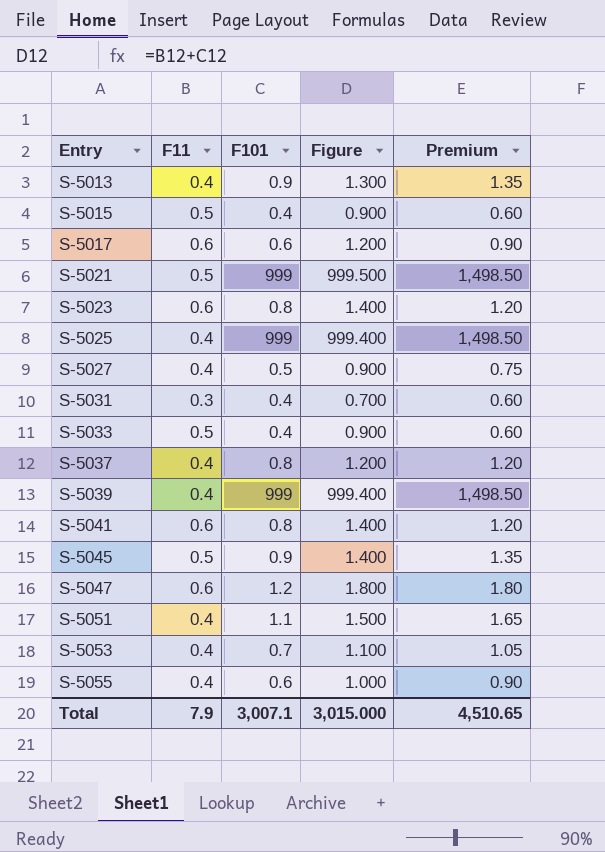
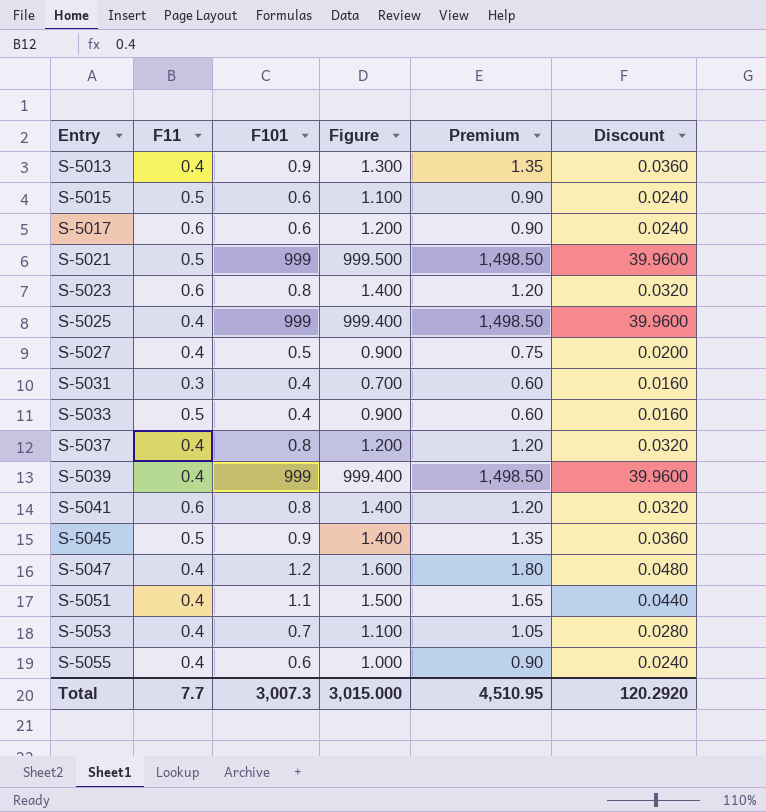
column Discount | formula: none -> [F101] * 0.04
S-5015 | F101: 0.4 -> 0.6
S-5015 | Figure: 0.900 -> 1.100
S-5015 | Premium: 0.60 -> 0.90
S-5047 | F11: 0.6 -> 0.4
S-5047 | Figure: 1.800 -> 1.600
Total | F11: 7.9 -> 7.7
Total | F101: 3,007.1 -> 3,007.3
Total | Premium: 4,510.65 -> 4,510.95

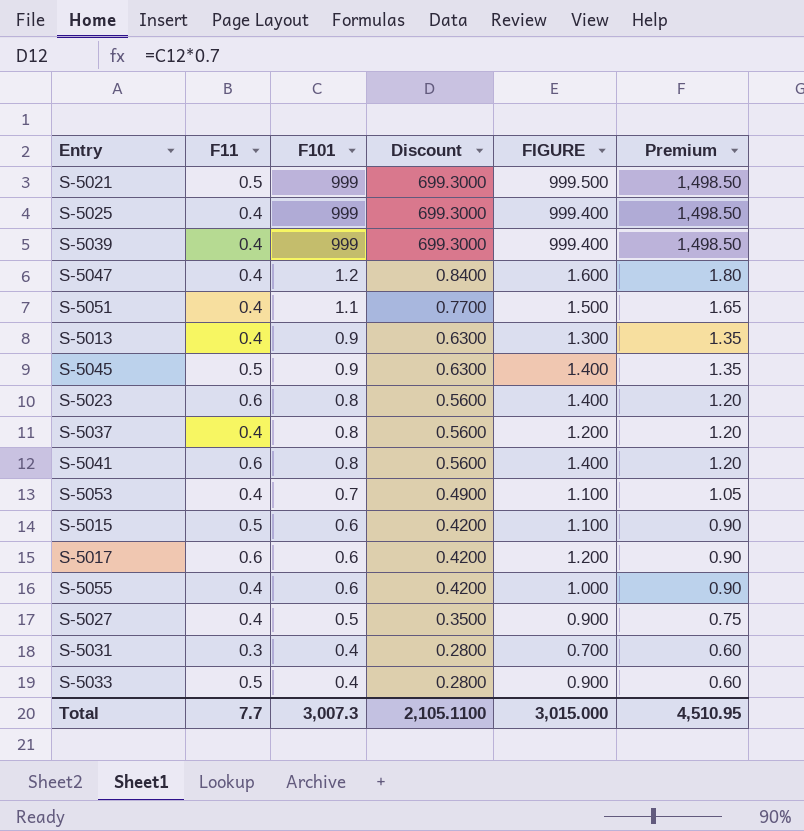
row order: Entry ascending -> F101 descending
column Discount | formula: [F101] * 0.04 -> [F101] * 0.7
column Discount | position: 6 -> 4
column name: Figure -> FIGURE
Total | Discount: 120.2920 -> 2,105.1100

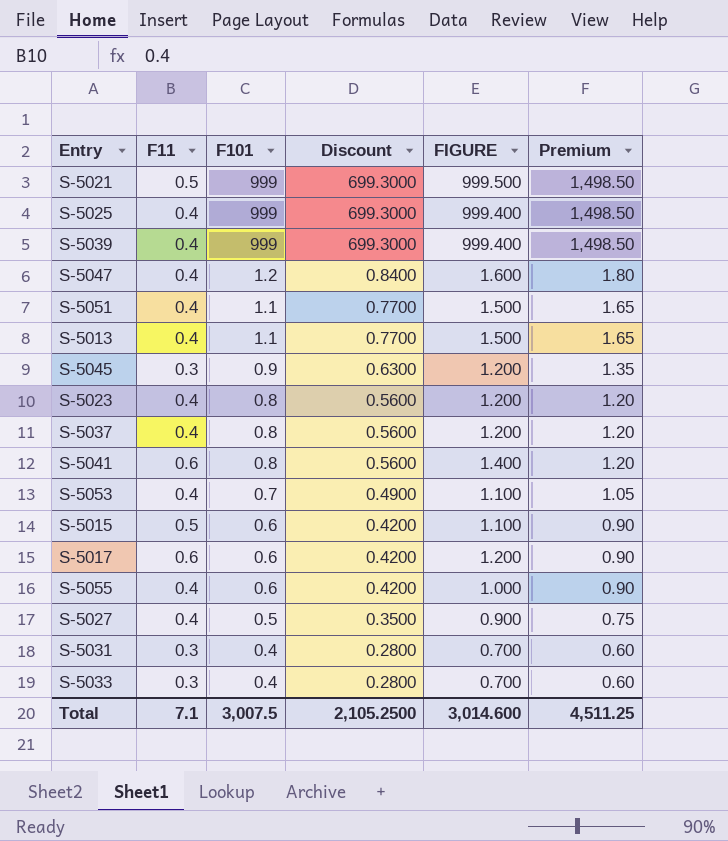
S-5013 | F101: 0.9 -> 1.1
S-5013 | Discount: 0.6300 -> 0.7700
S-5013 | FIGURE: 1.300 -> 1.500
S-5013 | Premium: 1.35 -> 1.65
S-5045 | F11: 0.5 -> 0.3
S-5045 | FIGURE: 1.400 -> 1.200
S-5023 | F11: 0.6 -> 0.4
S-5023 | FIGURE: 1.400 -> 1.200
S-5033 | F11: 0.5 -> 0.3
S-5033 | FIGURE: 0.900 -> 0.700
Total | F11: 7.7 -> 7.1
Total | F101: 3,007.3 -> 3,007.5
Total | Discount: 2,105.1100 -> 2,105.2500
Total | FIGURE: 3,015.000 -> 3,014.600
Total | Premium: 4,510.95 -> 4,511.25

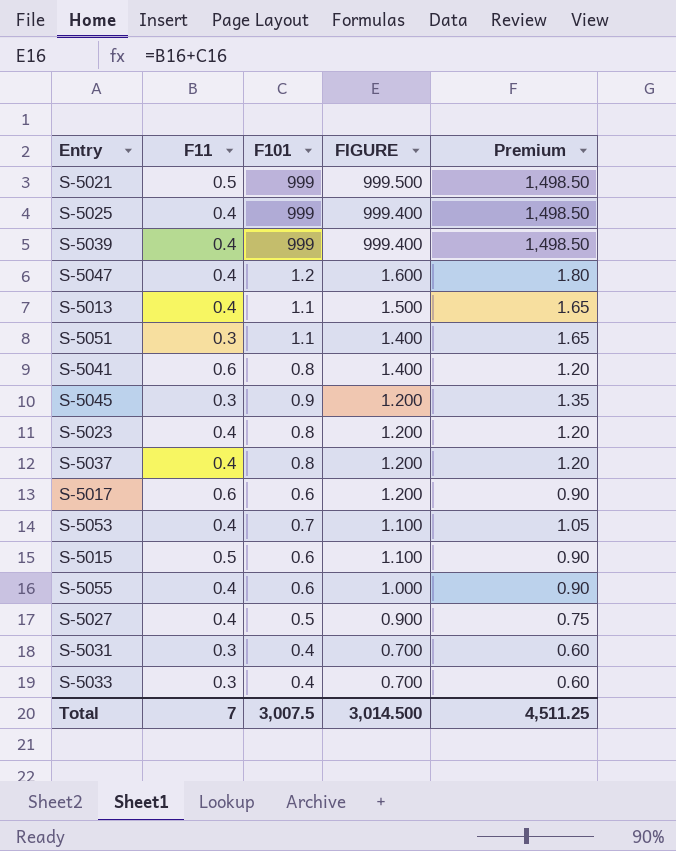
row order: F101 descending -> FIGURE descending
column Discount | formula: [F101] * 0.7 -> none
S-5051 | F11: 0.4 -> 0.3
S-5051 | FIGURE: 1.500 -> 1.400
Total | F11: 7.1 -> 7
Total | FIGURE: 3,014.600 -> 3,014.500

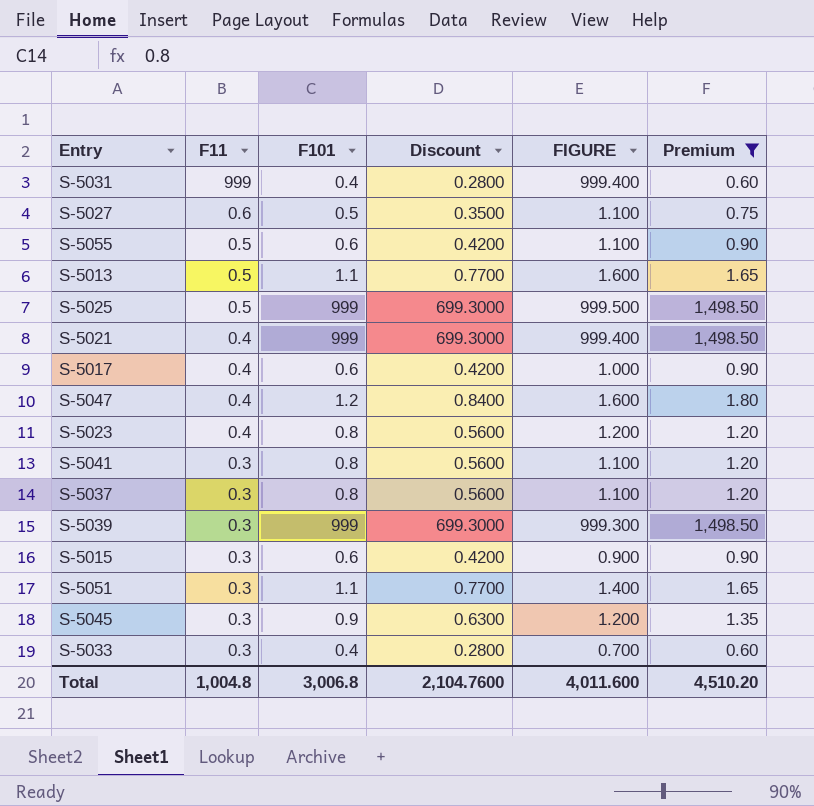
filter: none -> Premium != 1.05
row order: FIGURE descending -> F11 descending
column Discount | formula: none -> [F101] * 0.7
S-5031 | F11: 0.3 -> 999
S-5031 | FIGURE: 0.700 -> 999.400
S-5027 | F11: 0.4 -> 0.6
S-5027 | FIGURE: 0.900 -> 1.100
S-5055 | F11: 0.4 -> 0.5
S-5055 | FIGURE: 1.000 -> 1.100
S-5013 | F11: 0.4 -> 0.5
S-5013 | FIGURE: 1.500 -> 1.600
S-5025 | F11: 0.4 -> 0.5
S-5025 | FIGURE: 999.400 -> 999.500
S-5021 | F11: 0.5 -> 0.4
S-5021 | FIGURE: 999.500 -> 999.400
S-5017 | F11: 0.6 -> 0.4
S-5017 | FIGURE: 1.200 -> 1.000
S-5041 | F11: 0.6 -> 0.3
S-5041 | FIGURE: 1.400 -> 1.100
S-5037 | F11: 0.4 -> 0.3
S-5037 | FIGURE: 1.200 -> 1.100
S-5039 | F11: 0.4 -> 0.3
S-5039 | FIGURE: 999.400 -> 999.300
S-5015 | F11: 0.5 -> 0.3
S-5015 | FIGURE: 1.100 -> 0.900
Total | F11: 7 -> 1,004.8
Total | F101: 3,007.5 -> 3,006.8
Total | FIGURE: 3,014.500 -> 4,011.600
Total | Premium: 4,511.25 -> 4,510.20

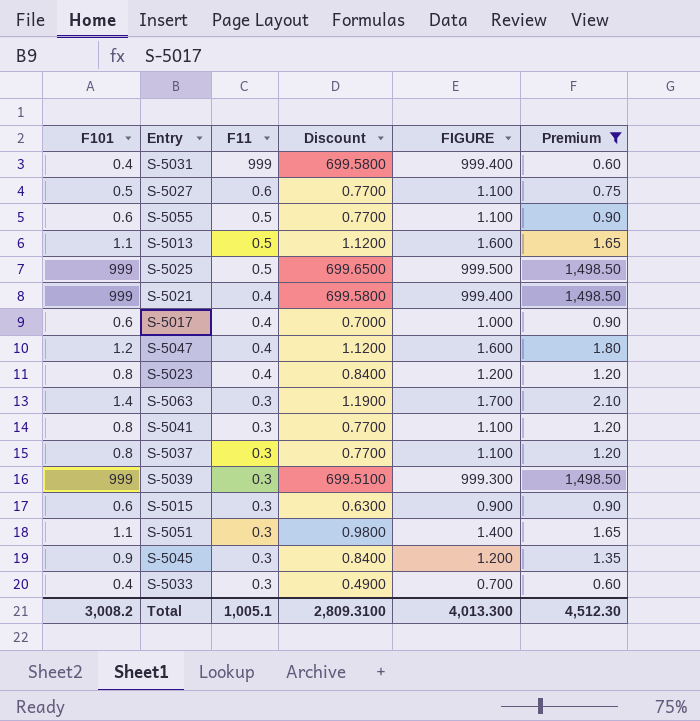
column F101 | position: 3 -> 1
column Discount | formula: [F101] * 0.7 -> [FIGURE] * 0.7
row S-5063: none -> 1.4 | 0.3 | 1.1900 | 1.700 | 2.10
Total | F101: 3,006.8 -> 3,008.2
Total | F11: 1,004.8 -> 1,005.1
Total | Discount: 2,104.7600 -> 2,809.3100
Total | FIGURE: 4,011.600 -> 4,013.300
Total | Premium: 4,510.20 -> 4,512.30

